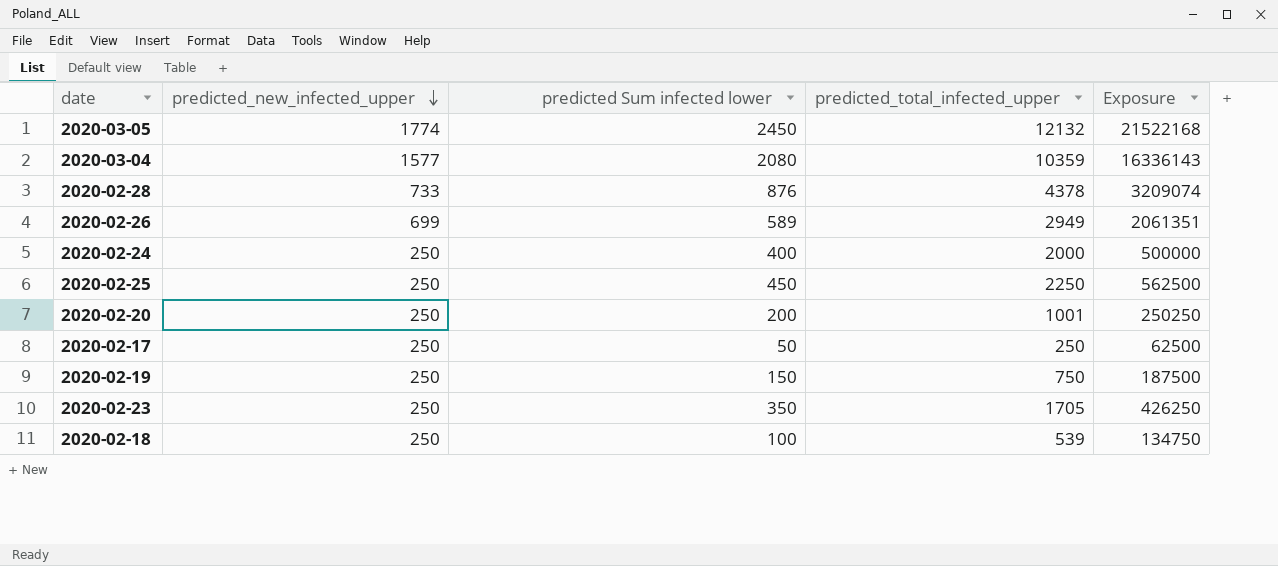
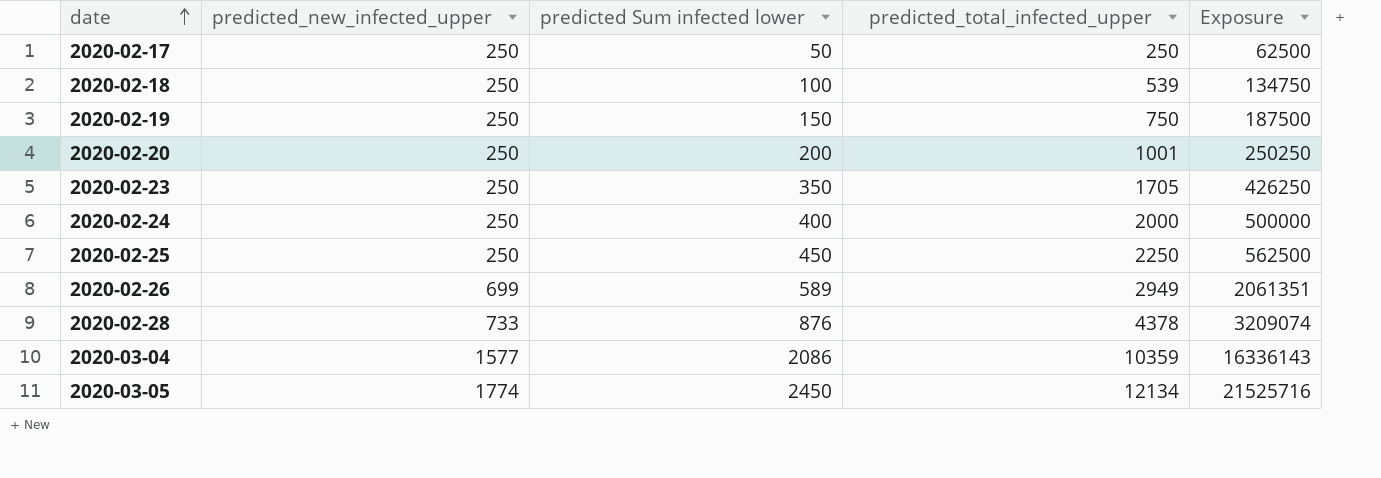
row order: predicted_new_infected_upper descending -> date ascending
2020-03-04 | predicted Sum infected lower: 2080 -> 2086
2020-03-05 | predicted_total_infected_upper: 12132 -> 12134
2020-03-05 | Exposure: 21522168 -> 21525716

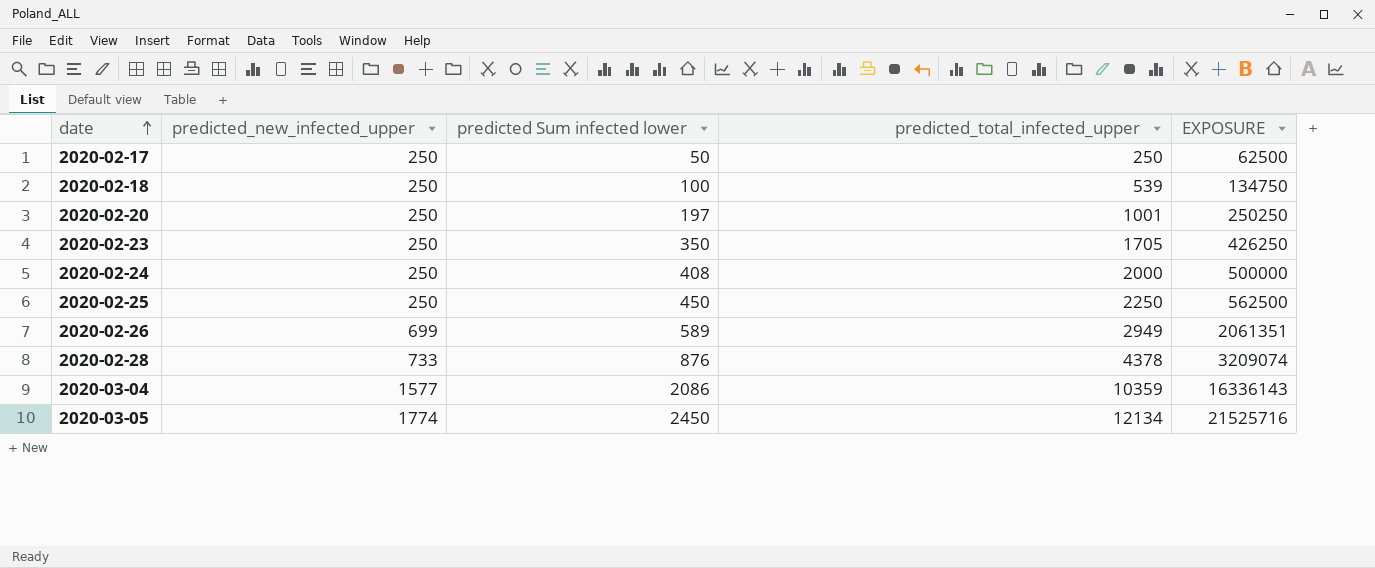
column name: Exposure -> EXPOSURE
row 2020-02-19: 250 | 150 | 750 | 187500 -> none
2020-02-20 | predicted Sum infected lower: 200 -> 197
2020-02-24 | predicted Sum infected lower: 400 -> 408

